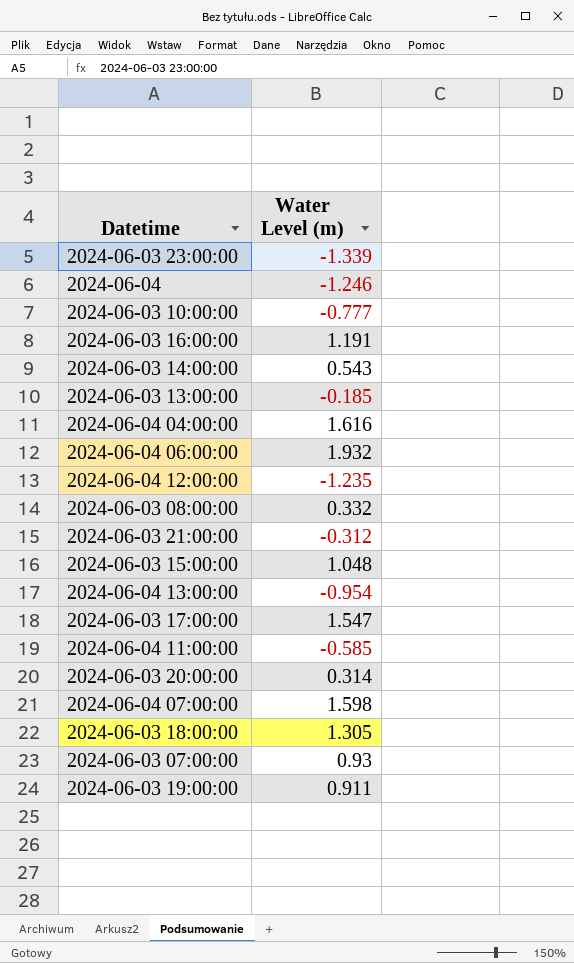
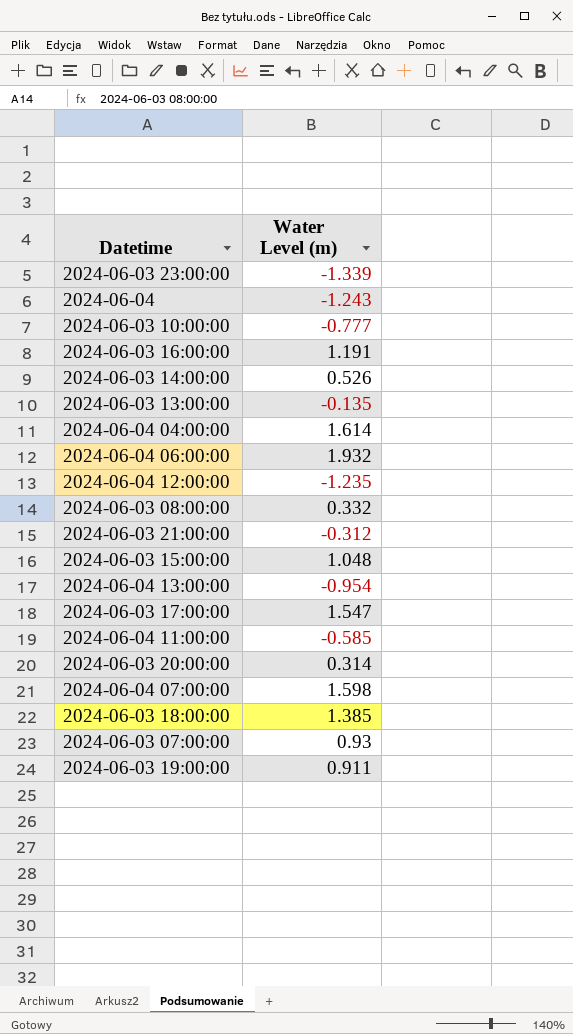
2024-06-04 | Water Level (m): -1.246 -> -1.243
2024-06-03 14:00:00 | Water Level (m): 0.543 -> 0.526
2024-06-03 13:00:00 | Water Level (m): -0.185 -> -0.135
2024-06-04 04:00:00 | Water Level (m): 1.616 -> 1.614
2024-06-03 18:00:00 | Water Level (m): 1.305 -> 1.385

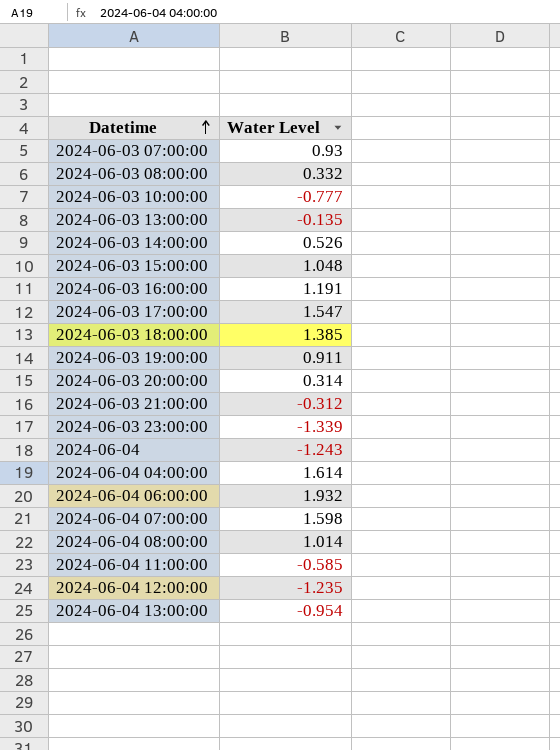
row order: none -> Datetime ascending
column name: Water Level (m) -> Water Level
row 2024-06-04 08:00:00: none -> 1.014

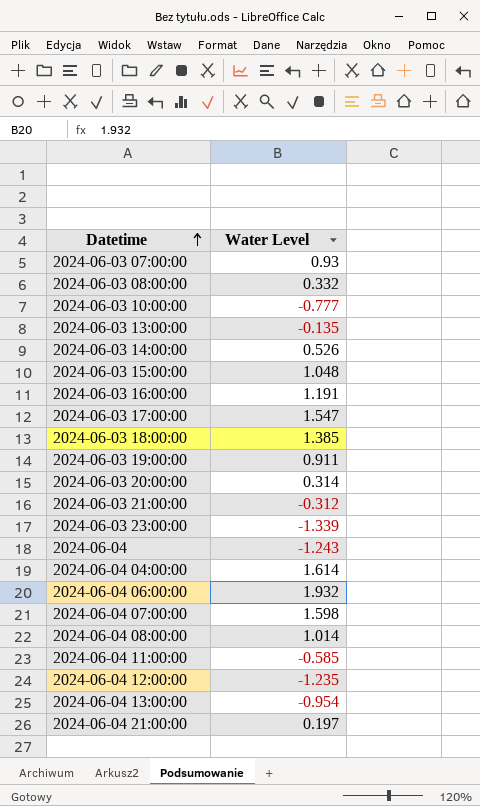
row 2024-06-04 21:00:00: none -> 0.197

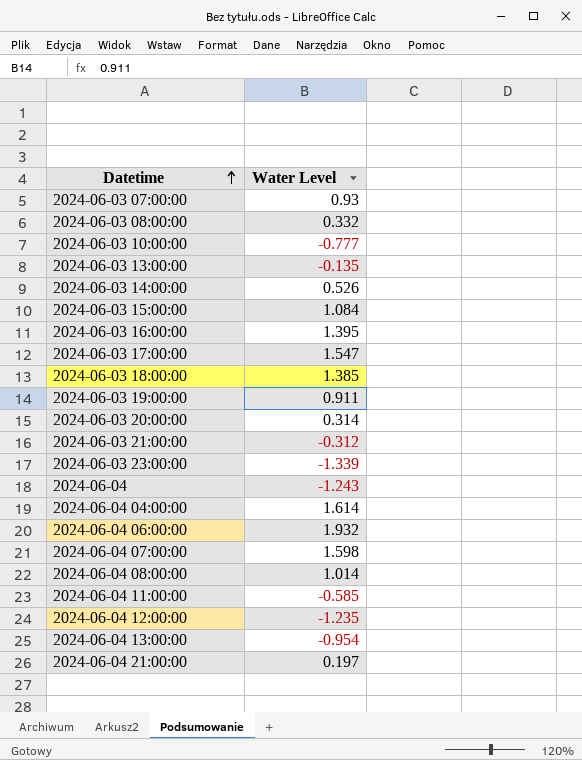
2024-06-03 15:00:00 | Water Level: 1.048 -> 1.084
2024-06-03 16:00:00 | Water Level: 1.191 -> 1.395

